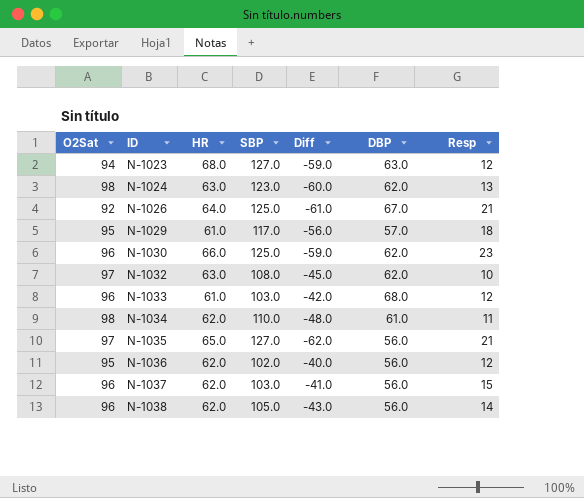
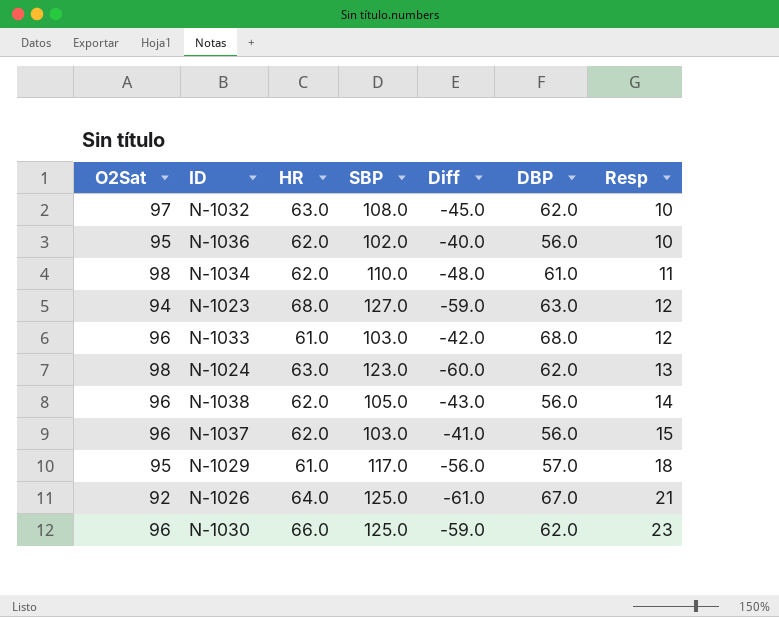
row order: ID ascending -> Resp ascending
row N-1035: 97 | 65.0 | 127.0 | -62.0 | 56.0 | 21 -> none
N-1036 | Resp: 12 -> 10

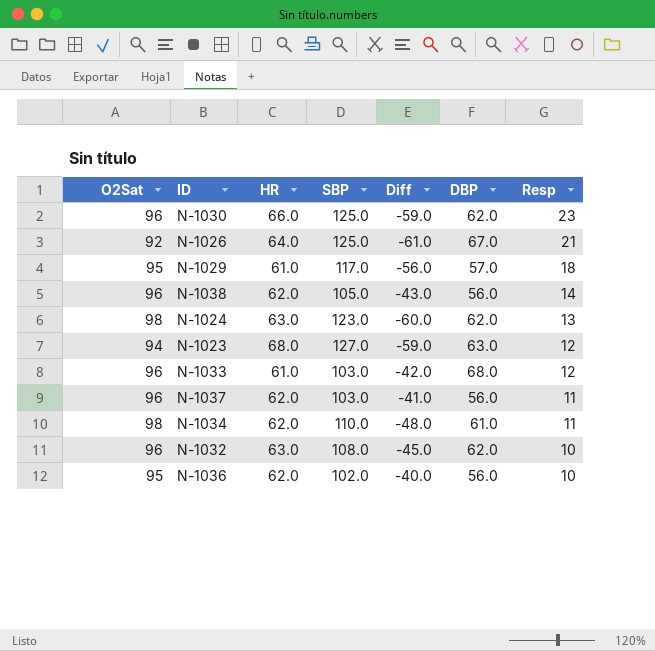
row order: Resp ascending -> Resp descending
N-1037 | Resp: 15 -> 11
N-1032 | O2Sat: 97 -> 96

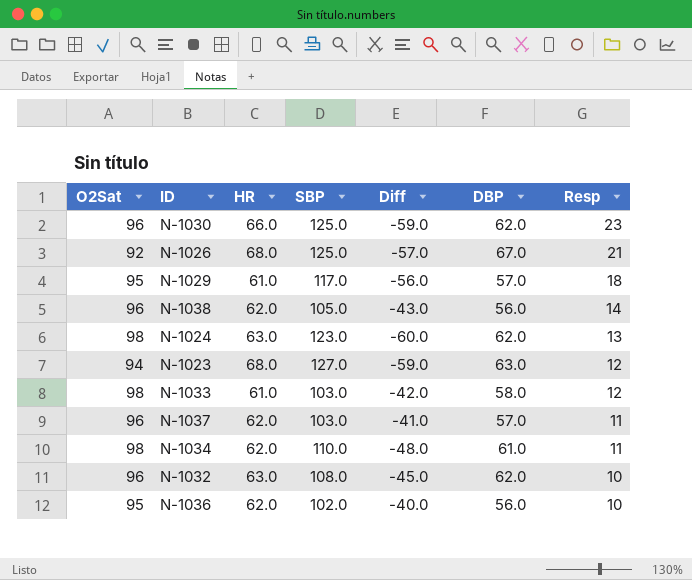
N-1026 | HR: 64.0 -> 68.0
N-1026 | Diff: -61.0 -> -57.0
N-1033 | O2Sat: 96 -> 98
N-1033 | DBP: 68.0 -> 58.0
N-1037 | DBP: 56.0 -> 57.0

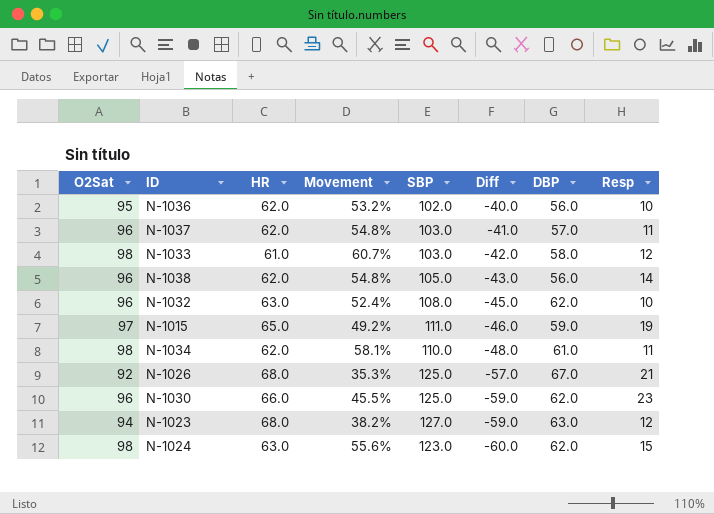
row order: Resp descending -> Diff descending
column Movement | formula: none -> ([O2Sat] - [HR]) / [HR]
row N-1029: 95 | 61.0 | 117.0 | -56.0 | 57.0 | 18 -> none
row N-1015: none -> 97 | 65.0 | 49.2% | 111.0 | -46.0 | 59.0 | 19
N-1024 | Resp: 13 -> 15

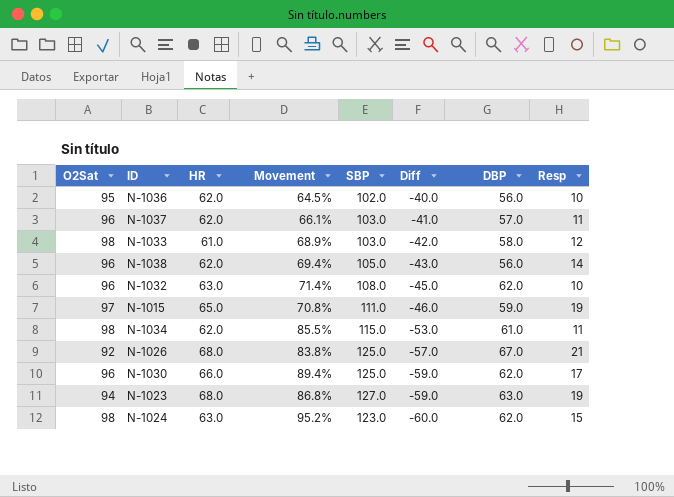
column Movement | formula: ([O2Sat] - [HR]) / [HR] -> ([SBP] - [HR]) / [HR]
N-1034 | SBP: 110.0 -> 115.0
N-1034 | Diff: -48.0 -> -53.0
N-1030 | Resp: 23 -> 17
N-1023 | Resp: 12 -> 19

